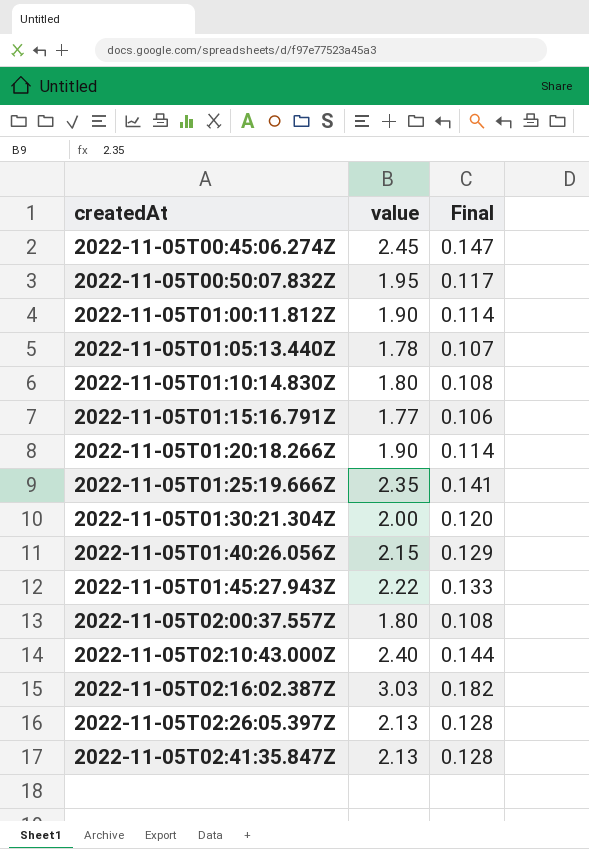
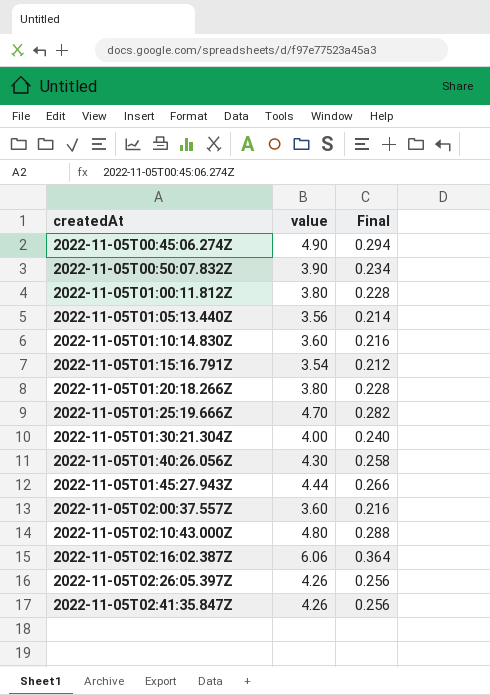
2022-11-05T00:45:06.274Z | value: 2.45 -> 4.90
2022-11-05T00:45:06.274Z | Final: 0.147 -> 0.294
2022-11-05T00:50:07.832Z | value: 1.95 -> 3.90
2022-11-05T00:50:07.832Z | Final: 0.117 -> 0.234
2022-11-05T01:00:11.812Z | value: 1.90 -> 3.80
2022-11-05T01:00:11.812Z | Final: 0.114 -> 0.228
2022-11-05T01:05:13.440Z | value: 1.78 -> 3.56
2022-11-05T01:05:13.440Z | Final: 0.107 -> 0.214
2022-11-05T01:10:14.830Z | value: 1.80 -> 3.60
2022-11-05T01:10:14.830Z | Final: 0.108 -> 0.216
2022-11-05T01:15:16.791Z | value: 1.77 -> 3.54
2022-11-05T01:15:16.791Z | Final: 0.106 -> 0.212
2022-11-05T01:20:18.266Z | value: 1.90 -> 3.80
2022-11-05T01:20:18.266Z | Final: 0.114 -> 0.228
2022-11-05T01:25:19.666Z | value: 2.35 -> 4.70
2022-11-05T01:25:19.666Z | Final: 0.141 -> 0.282
2022-11-05T01:30:21.304Z | value: 2.00 -> 4.00
2022-11-05T01:30:21.304Z | Final: 0.120 -> 0.240
2022-11-05T01:40:26.056Z | value: 2.15 -> 4.30
2022-11-05T01:40:26.056Z | Final: 0.129 -> 0.258
2022-11-05T01:45:27.943Z | value: 2.22 -> 4.44
2022-11-05T01:45:27.943Z | Final: 0.133 -> 0.266
2022-11-05T02:00:37.557Z | value: 1.80 -> 3.60
2022-11-05T02:00:37.557Z | Final: 0.108 -> 0.216
2022-11-05T02:10:43.000Z | value: 2.40 -> 4.80
2022-11-05T02:10:43.000Z | Final: 0.144 -> 0.288
2022-11-05T02:16:02.387Z | value: 3.03 -> 6.06
2022-11-05T02:16:02.387Z | Final: 0.182 -> 0.364
2022-11-05T02:26:05.397Z | value: 2.13 -> 4.26
2022-11-05T02:26:05.397Z | Final: 0.128 -> 0.256
2022-11-05T02:41:35.847Z | value: 2.13 -> 4.26
2022-11-05T02:41:35.847Z | Final: 0.128 -> 0.256

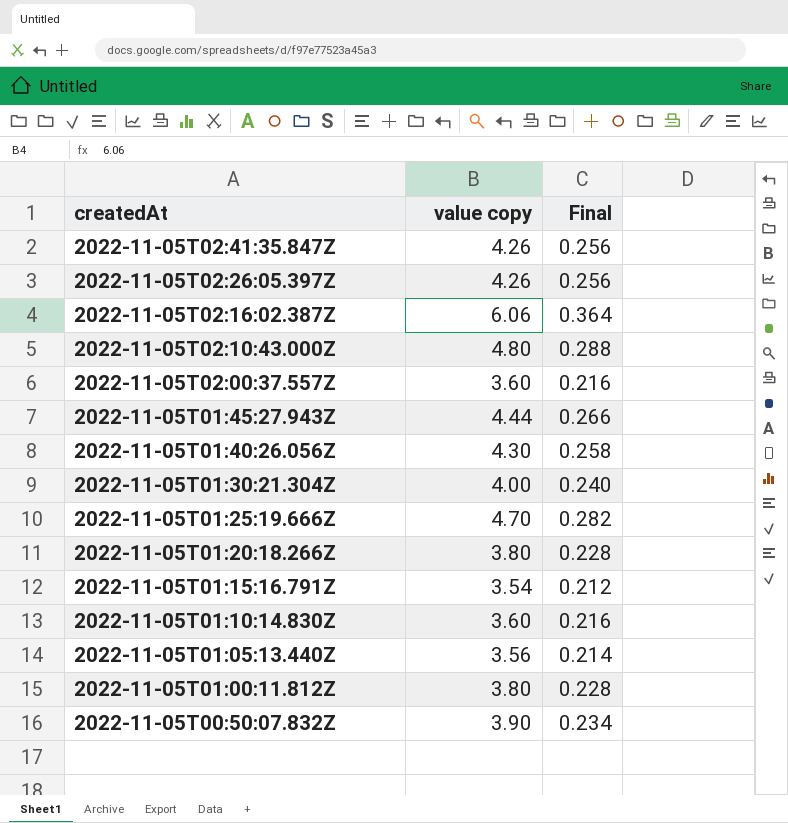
row order: createdAt ascending -> createdAt descending
column name: value -> value copy
row 2022-11-05T00:45:06.274Z: 4.90 | 0.294 -> none

